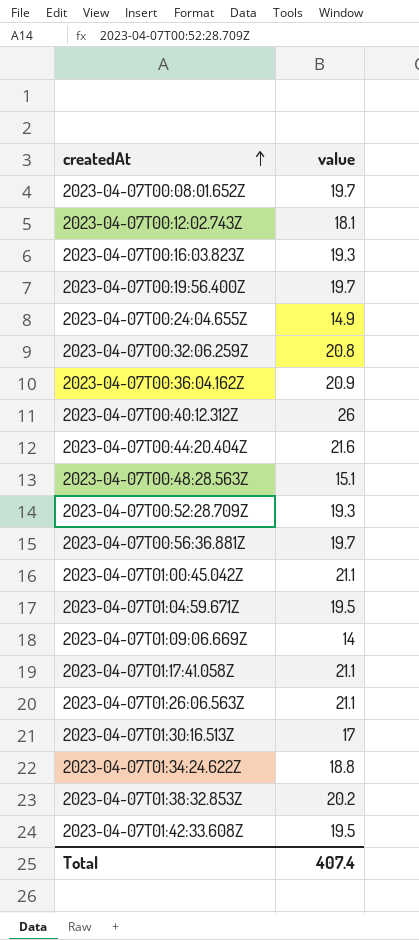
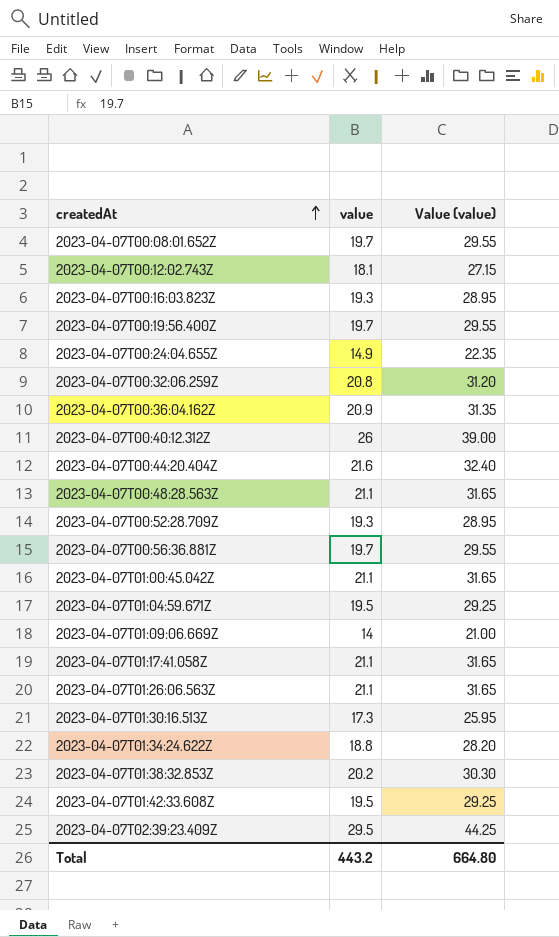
column Value (value) | formula: none -> [value] * 1.5
2023-04-07T00:48:28.563Z | value: 15.1 -> 21.1
2023-04-07T01:30:16.513Z | value: 17 -> 17.3
row 2023-04-07T02:39:23.409Z: none -> 29.5 | 44.25
Total | value: 407.4 -> 443.2

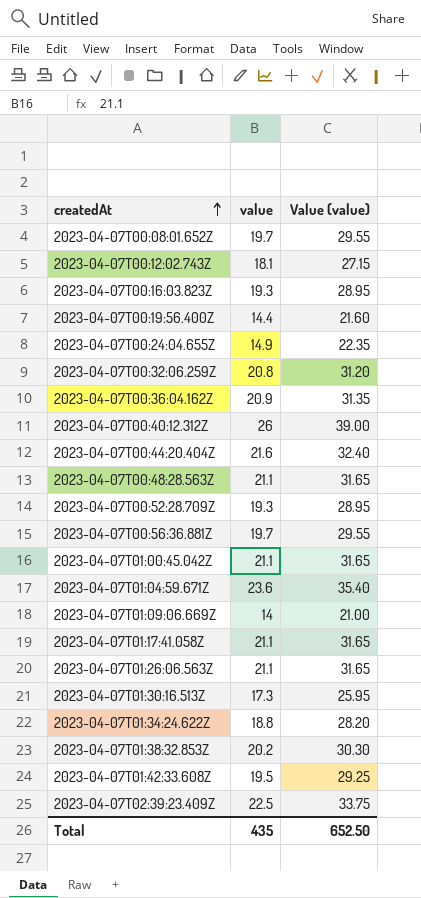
2023-04-07T00:19:56.400Z | value: 19.7 -> 14.4
2023-04-07T00:19:56.400Z | Value (value): 29.55 -> 21.60
2023-04-07T01:04:59.671Z | value: 19.5 -> 23.6
2023-04-07T01:04:59.671Z | Value (value): 29.25 -> 35.40
2023-04-07T02:39:23.409Z | value: 29.5 -> 22.5
2023-04-07T02:39:23.409Z | Value (value): 44.25 -> 33.75
Total | value: 443.2 -> 435
Total | Value (value): 664.80 -> 652.50

